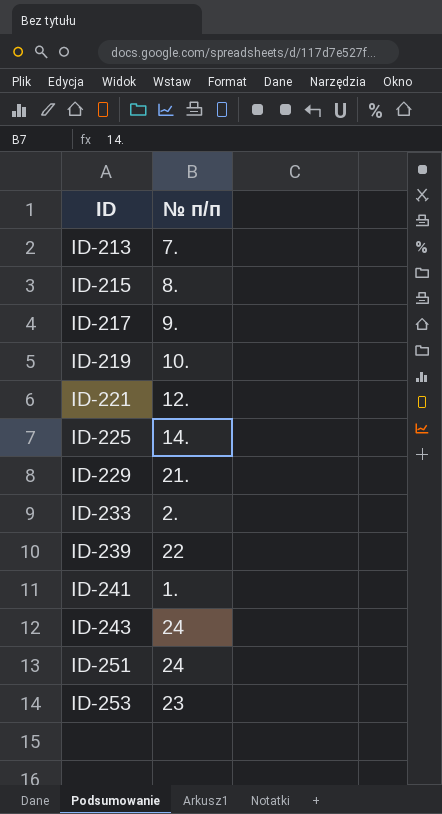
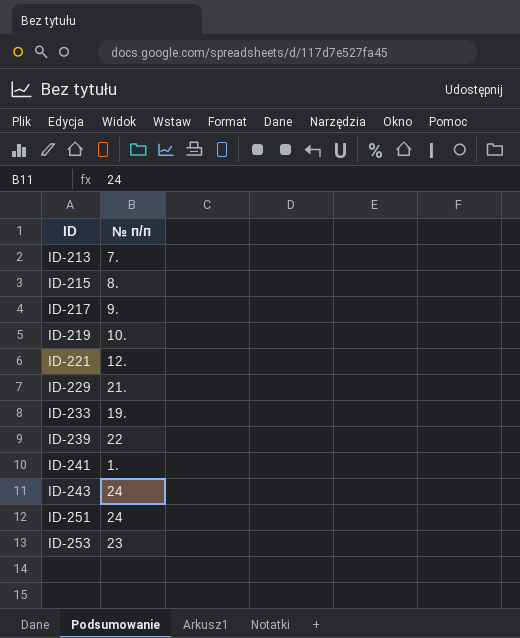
row ID-225: 14. -> none
ID-233 | № п/п: 2. -> 19.

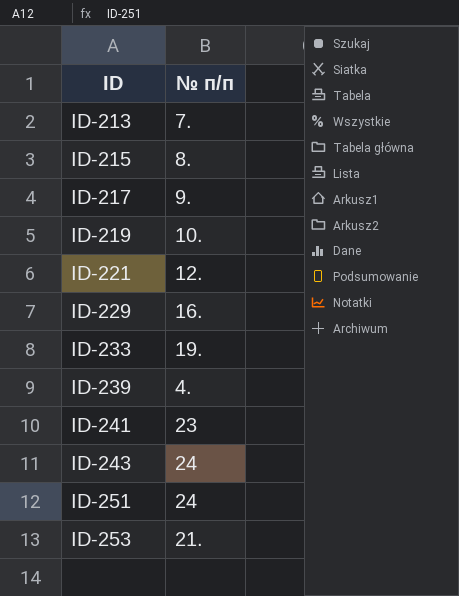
ID-229 | № п/п: 21. -> 16.
ID-239 | № п/п: 22 -> 4.
ID-241 | № п/п: 1. -> 23
ID-253 | № п/п: 23 -> 21.

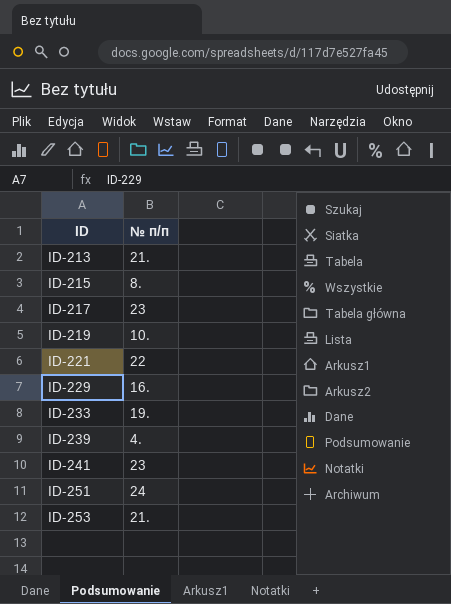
row ID-243: 24 -> none
ID-213 | № п/п: 7. -> 21.
ID-217 | № п/п: 9. -> 23
ID-221 | № п/п: 12. -> 22

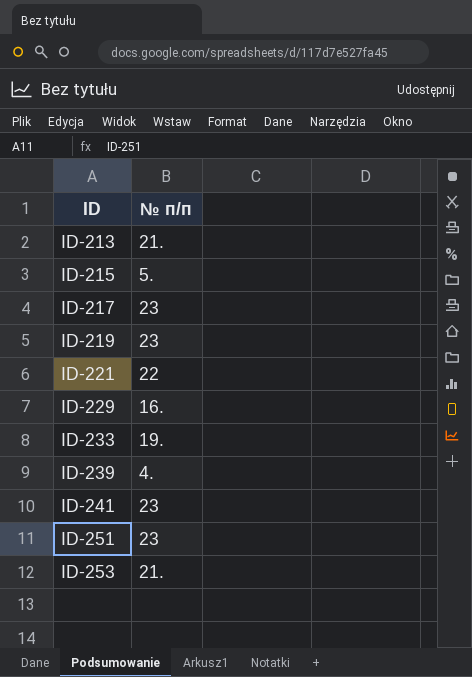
ID-215 | № п/п: 8. -> 5.
ID-219 | № п/п: 10. -> 23
ID-251 | № п/п: 24 -> 23

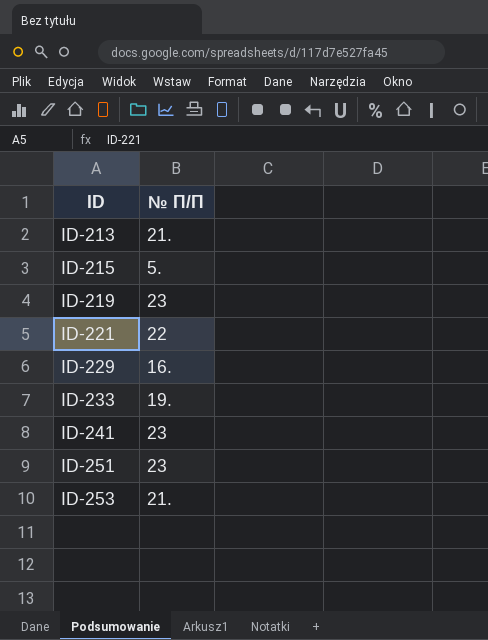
column name: № п/п -> № П/П
row ID-217: 23 -> none
row ID-239: 4. -> none

